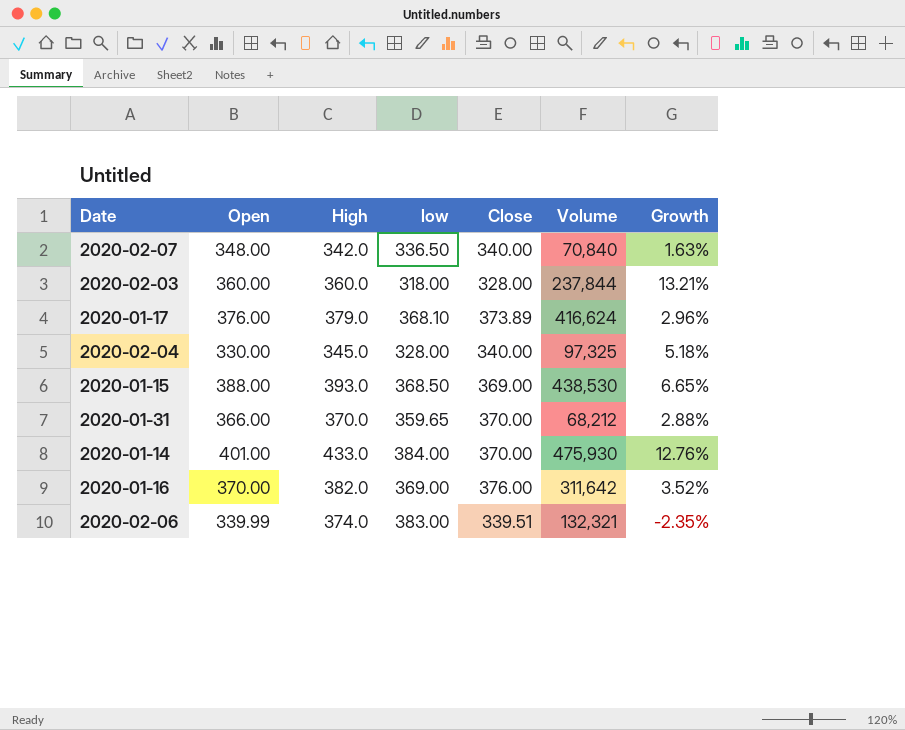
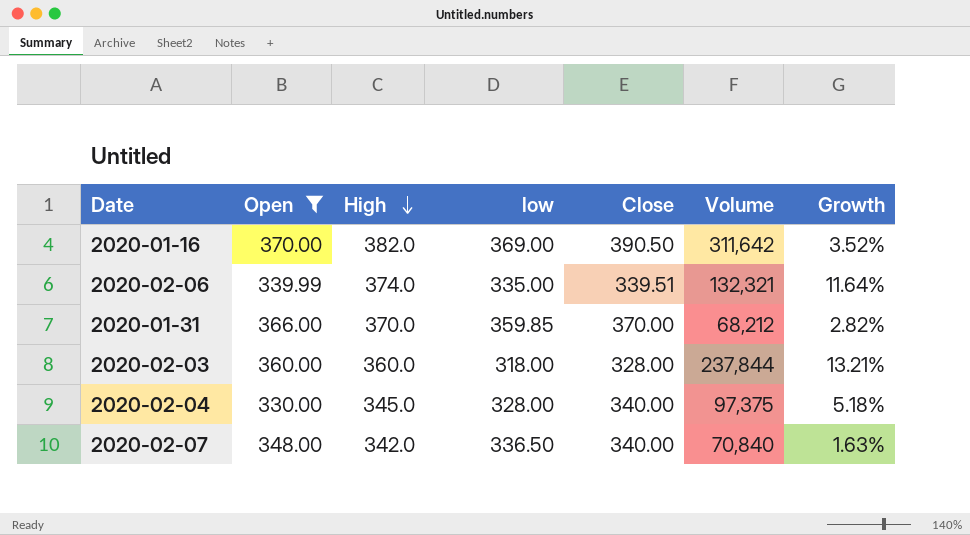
filter: none -> Open <= 370.00
row order: none -> High descending
2020-01-16 | Close: 376.00 -> 390.50
2020-02-06 | low: 383.00 -> 335.00
2020-02-06 | Growth: -2.35% -> 11.64%
2020-01-31 | low: 359.65 -> 359.85
2020-01-31 | Growth: 2.88% -> 2.82%
2020-02-04 | Volume: 97,325 -> 97,375

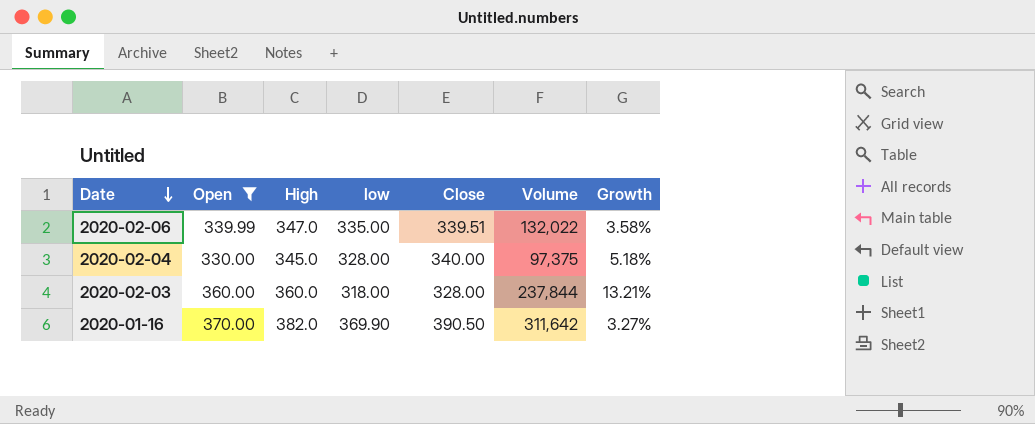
row order: High descending -> Date descending
row 2020-01-31: 366.00 | 370.0 | 359.85 | 370.00 | 68,212 | 2.82% -> none
row 2020-02-07: 348.00 | 342.0 | 336.50 | 340.00 | 70,840 | 1.63% -> none
2020-02-06 | High: 374.0 -> 347.0
2020-02-06 | Volume: 132,321 -> 132,022
2020-02-06 | Growth: 11.64% -> 3.58%
2020-01-16 | low: 369.00 -> 369.90
2020-01-16 | Growth: 3.52% -> 3.27%

